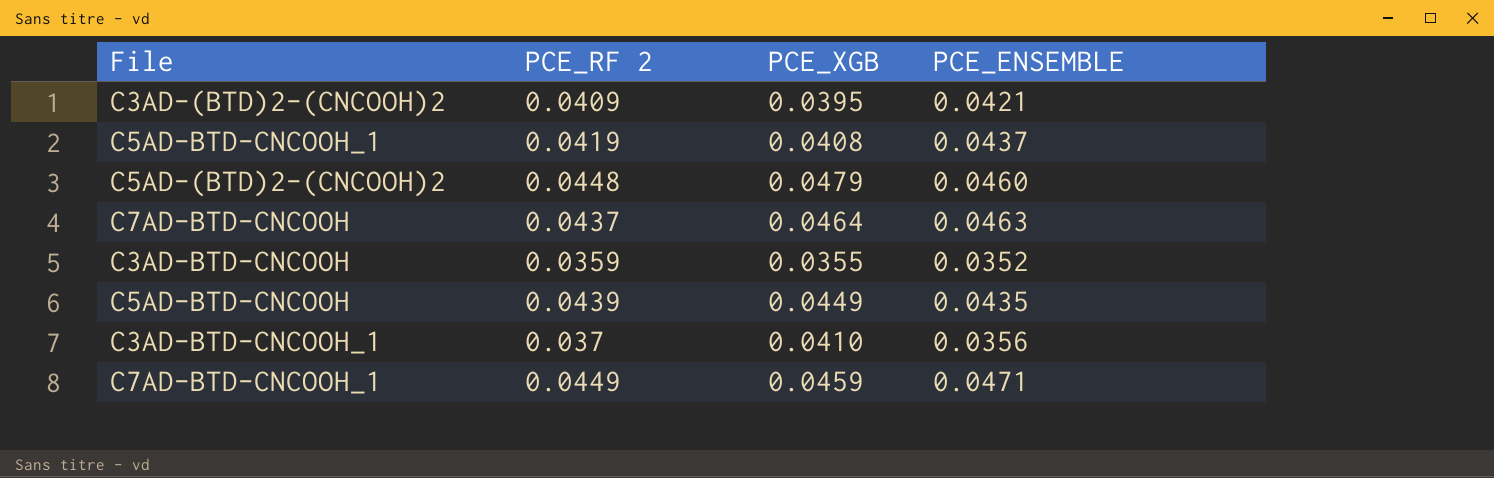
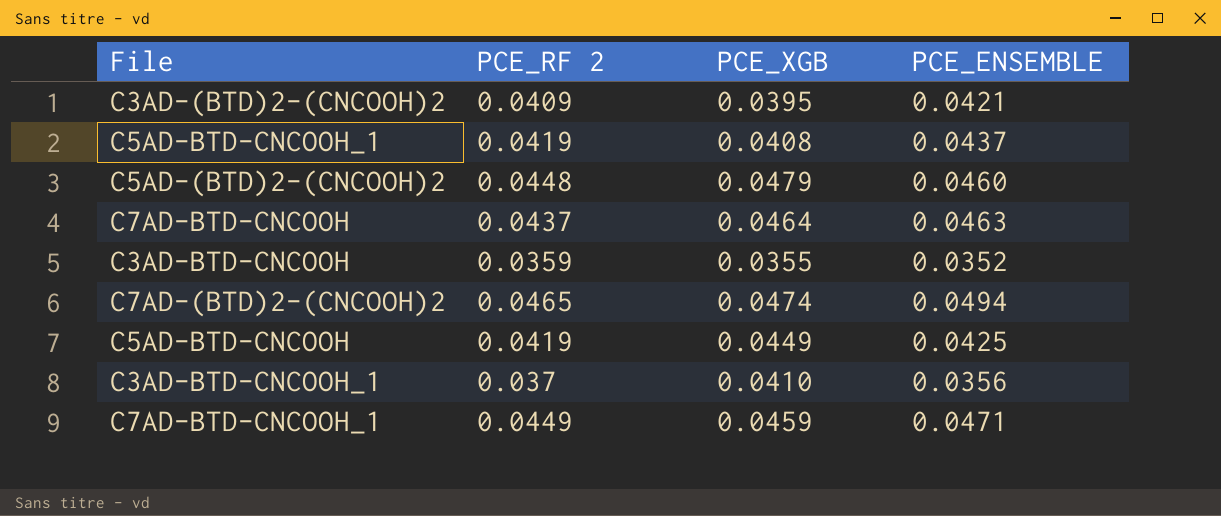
row C7AD-(BTD)2-(CNCOOH)2: none -> 0.0465 | 0.0474 | 0.0494
C5AD-BTD-CNCOOH | PCE_RF 2: 0.0439 -> 0.0419
C5AD-BTD-CNCOOH | PCE_ENSEMBLE: 0.0435 -> 0.0425

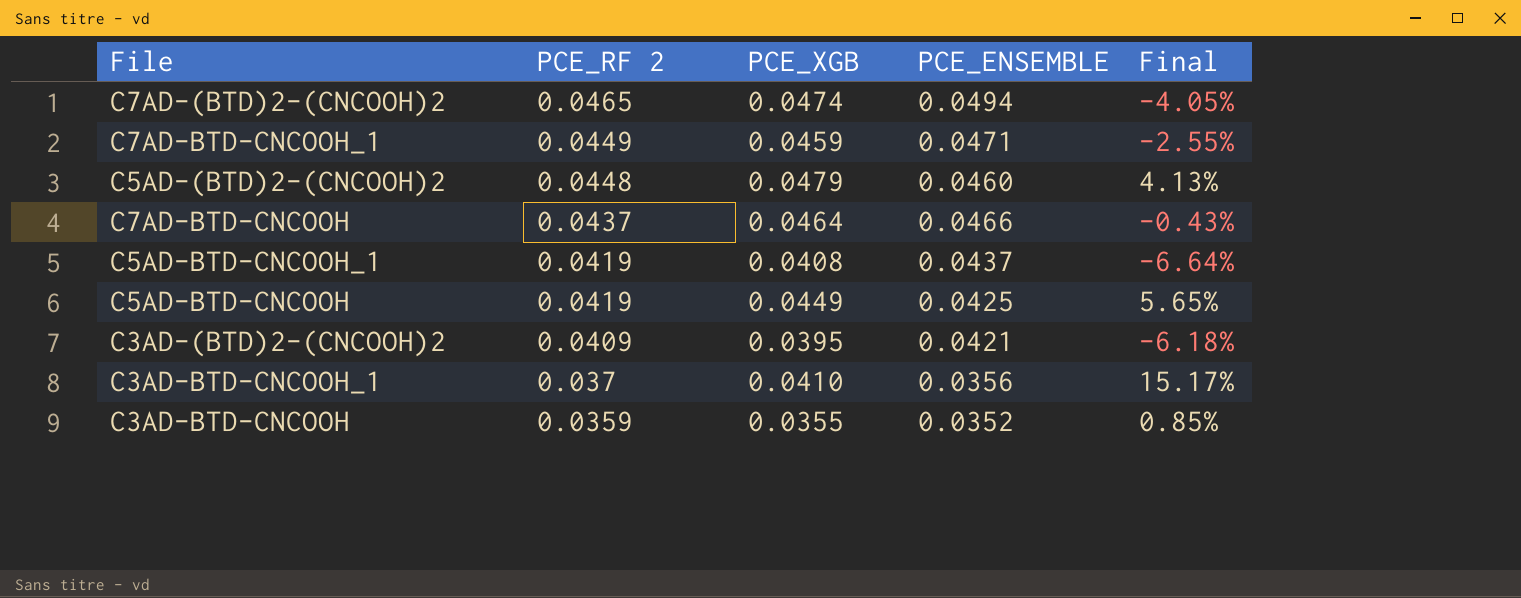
row order: none -> PCE_RF 2 descending
column Final | formula: none -> ([PCE_XGB] - [PCE_ENSEMBLE]) / [PCE_ENSEMBLE]
C7AD-BTD-CNCOOH | PCE_ENSEMBLE: 0.0463 -> 0.0466

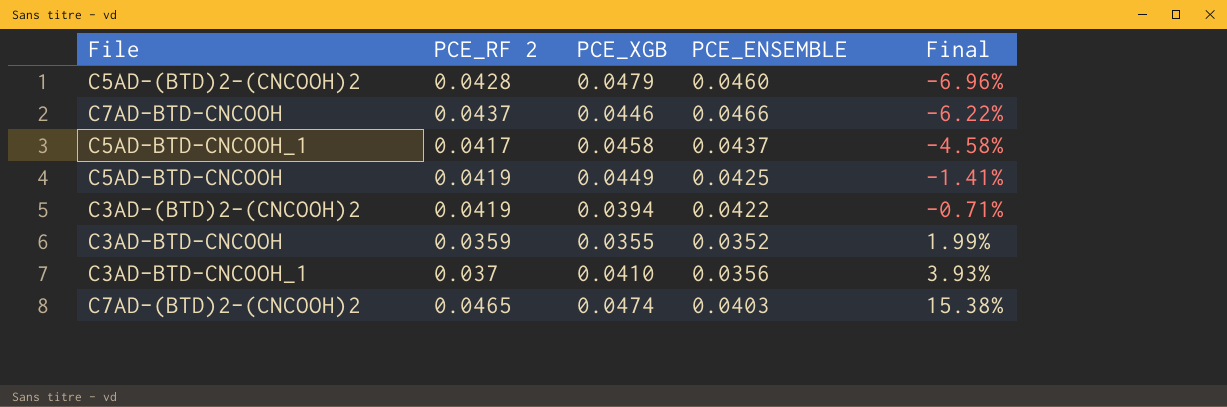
row order: PCE_RF 2 descending -> Final ascending
column Final | formula: ([PCE_XGB] - [PCE_ENSEMBLE]) / [PCE_ENSEMBLE] -> ([PCE_RF 2] - [PCE_ENSEMBLE]) / [PCE_ENSEMBLE]
row C7AD-BTD-CNCOOH_1: 0.0449 | 0.0459 | 0.0471 | -2.55% -> none
C5AD-(BTD)2-(CNCOOH)2 | PCE_RF 2: 0.0448 -> 0.0428
C7AD-BTD-CNCOOH | PCE_XGB: 0.0464 -> 0.0446
C5AD-BTD-CNCOOH_1 | PCE_RF 2: 0.0419 -> 0.0417
C5AD-BTD-CNCOOH_1 | PCE_XGB: 0.0408 -> 0.0458
C3AD-(BTD)2-(CNCOOH)2 | PCE_RF 2: 0.0409 -> 0.0419
C3AD-(BTD)2-(CNCOOH)2 | PCE_XGB: 0.0395 -> 0.0394
C3AD-(BTD)2-(CNCOOH)2 | PCE_ENSEMBLE: 0.0421 -> 0.0422
C7AD-(BTD)2-(CNCOOH)2 | PCE_ENSEMBLE: 0.0494 -> 0.0403

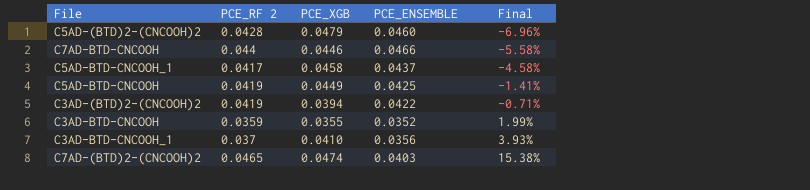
C7AD-BTD-CNCOOH | PCE_RF 2: 0.0437 -> 0.044
C7AD-BTD-CNCOOH | Final: -6.22% -> -5.58%

